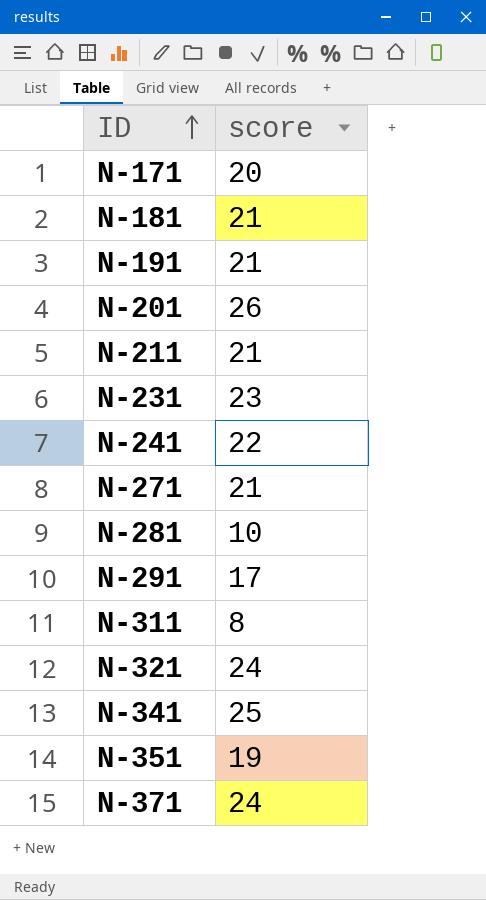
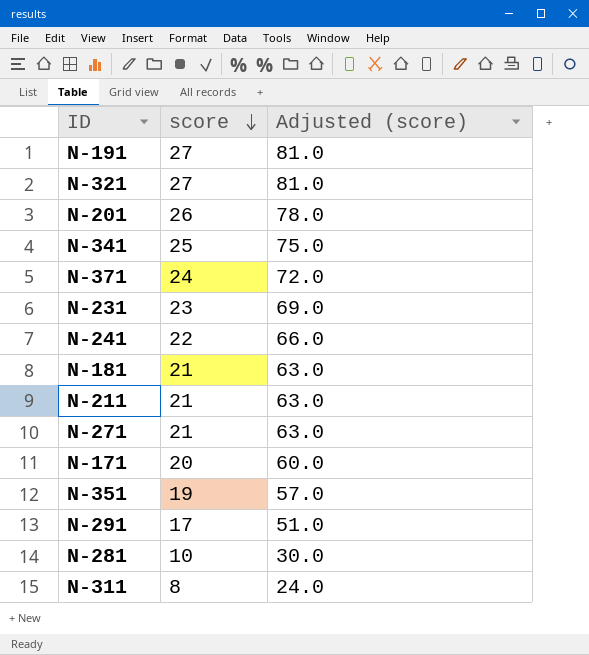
row order: ID ascending -> score descending
column Adjusted (score) | formula: none -> [score] * 3
N-191 | score: 21 -> 27
N-321 | score: 24 -> 27

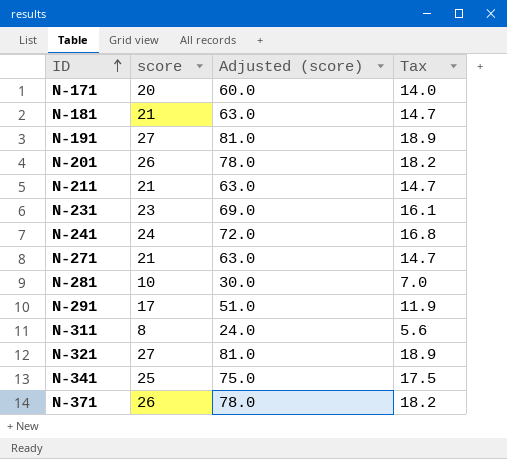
row order: score descending -> ID ascending
column Tax | formula: none -> [score] * 0.7
row N-351: 19 | 57.0 -> none
N-241 | score: 22 -> 24
N-241 | Adjusted (score): 66.0 -> 72.0
N-371 | score: 24 -> 26
N-371 | Adjusted (score): 72.0 -> 78.0

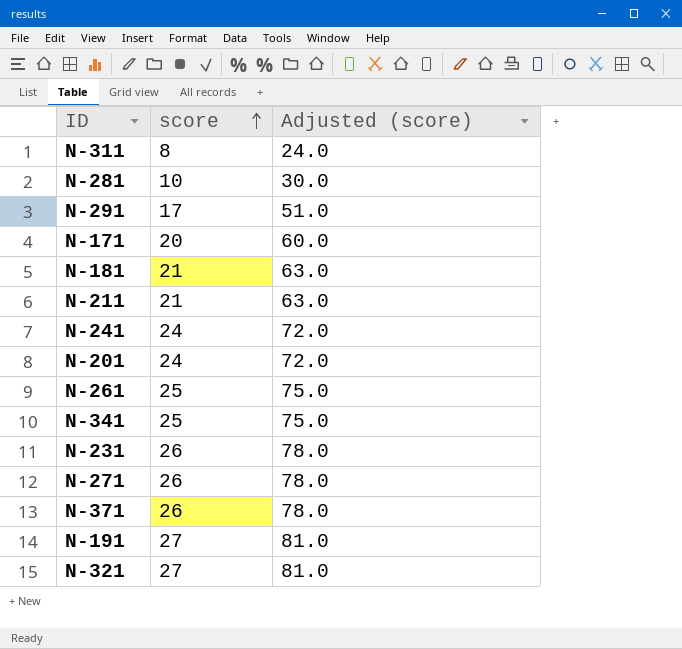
row order: ID ascending -> score ascending
column Tax | formula: [score] * 0.7 -> none
N-201 | score: 26 -> 24
N-201 | Adjusted (score): 78.0 -> 72.0
row N-261: none -> 25 | 75.0
N-231 | score: 23 -> 26
N-231 | Adjusted (score): 69.0 -> 78.0
N-271 | score: 21 -> 26
N-271 | Adjusted (score): 63.0 -> 78.0

